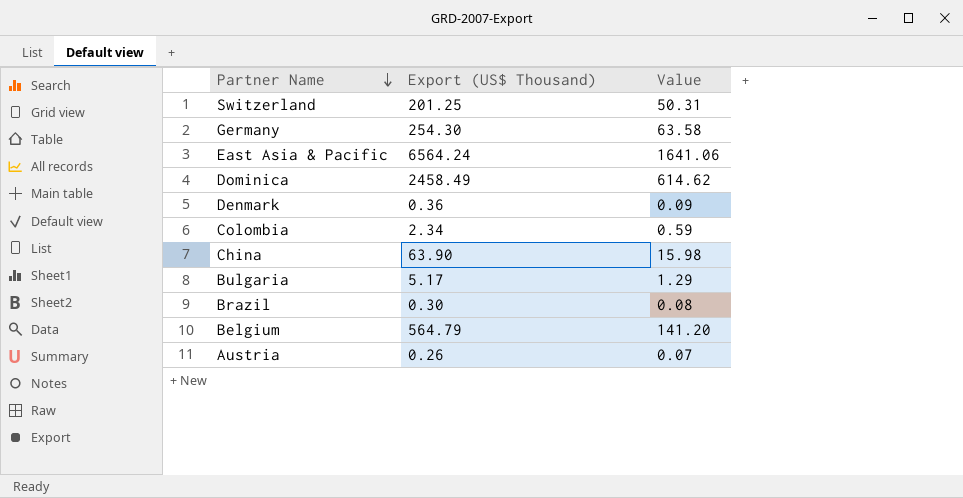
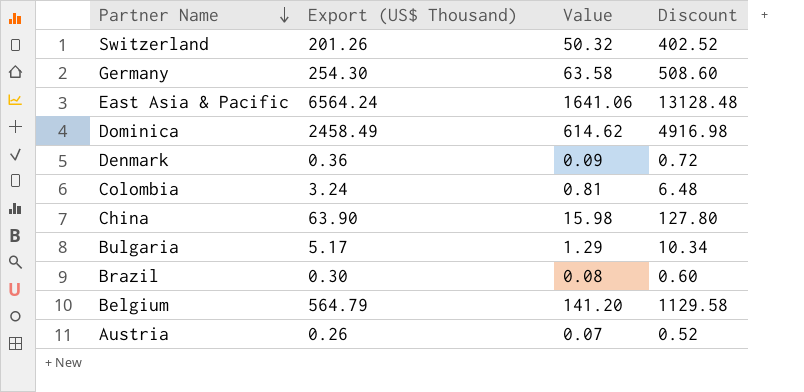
column Discount | formula: none -> [Export (US$ Thousand)] * 2
Switzerland | Export (US$ Thousand): 201.25 -> 201.26
Switzerland | Value: 50.31 -> 50.32
Colombia | Export (US$ Thousand): 2.34 -> 3.24
Colombia | Value: 0.59 -> 0.81

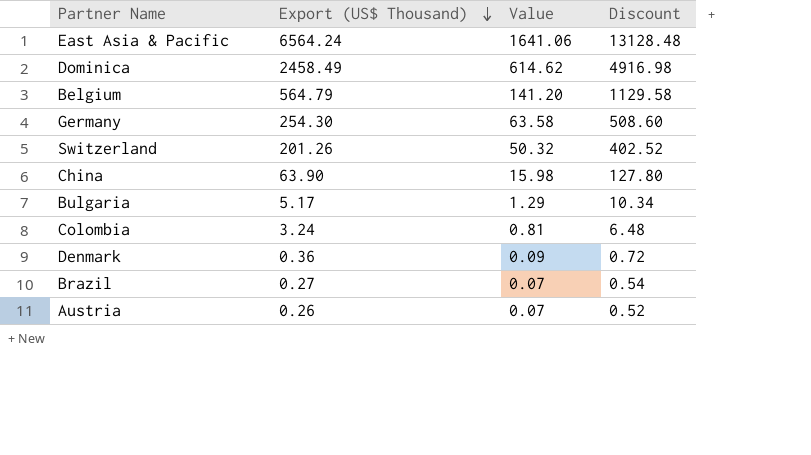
row order: Partner Name descending -> Export (US$ Thousand) descending
Brazil | Export (US$ Thousand): 0.30 -> 0.27
Brazil | Value: 0.08 -> 0.07
Brazil | Discount: 0.60 -> 0.54

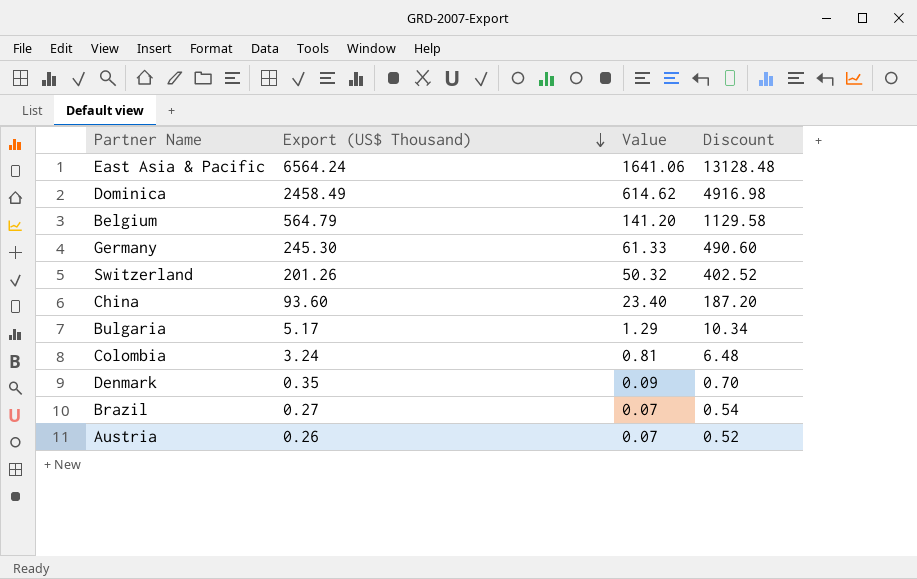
Germany | Export (US$ Thousand): 254.30 -> 245.30
Germany | Value: 63.58 -> 61.33
Germany | Discount: 508.60 -> 490.60
China | Export (US$ Thousand): 63.90 -> 93.60
China | Value: 15.98 -> 23.40
China | Discount: 127.80 -> 187.20
Denmark | Export (US$ Thousand): 0.36 -> 0.35
Denmark | Discount: 0.72 -> 0.70

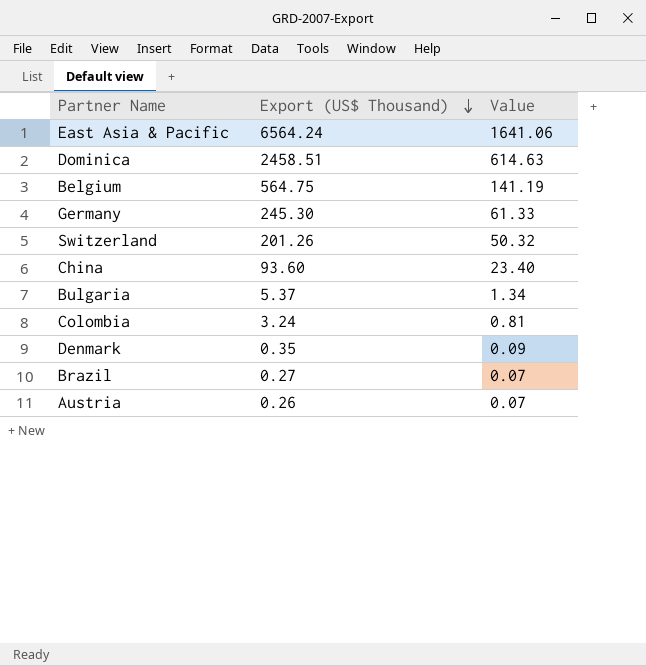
column Discount | formula: [Export (US$ Thousand)] * 2 -> none
Dominica | Export (US$ Thousand): 2458.49 -> 2458.51
Dominica | Value: 614.62 -> 614.63
Belgium | Export (US$ Thousand): 564.79 -> 564.75
Belgium | Value: 141.20 -> 141.19
Bulgaria | Export (US$ Thousand): 5.17 -> 5.37
Bulgaria | Value: 1.29 -> 1.34

